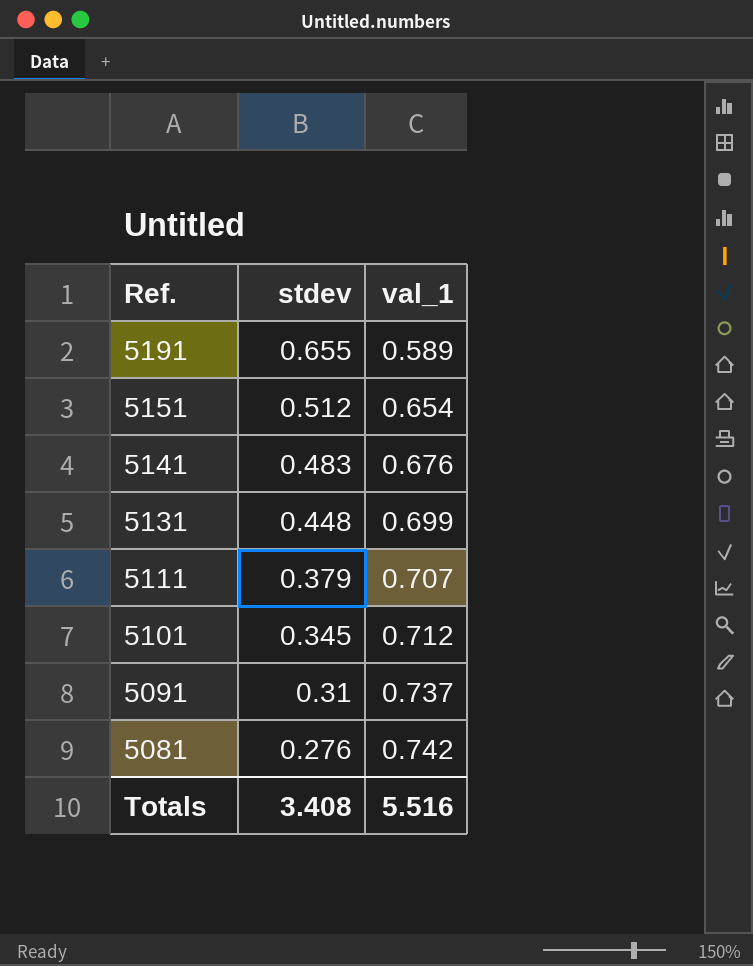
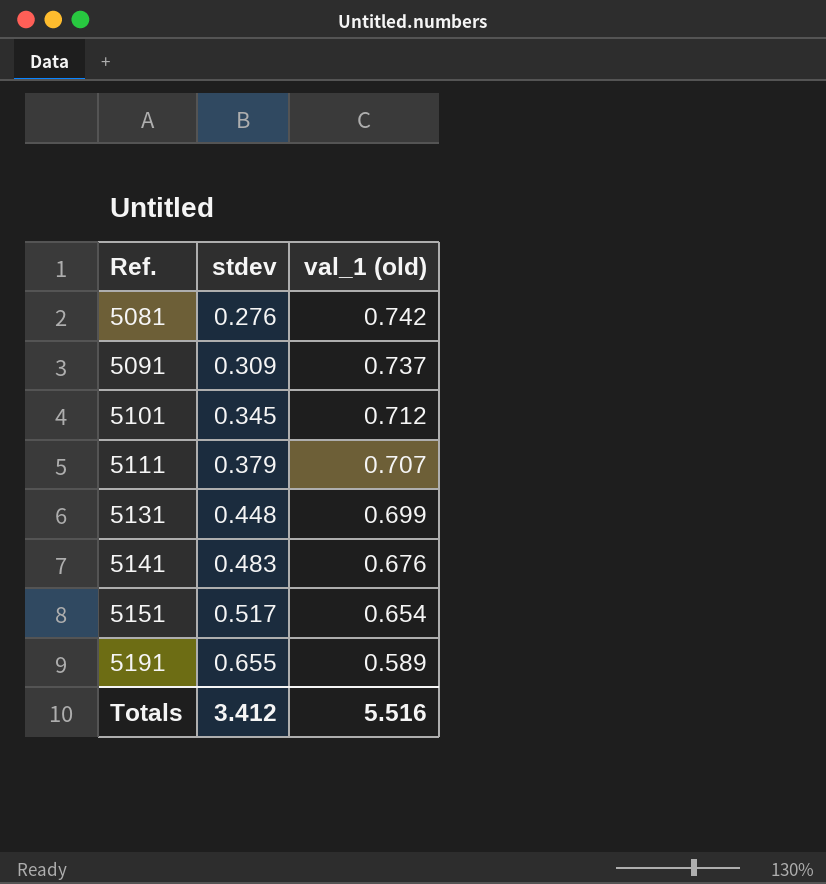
row order: Ref. descending -> Ref. ascending
column name: val_1 -> val_1 (old)
5091 | stdev: 0.31 -> 0.309
5151 | stdev: 0.512 -> 0.517
Totals | stdev: 3.408 -> 3.412

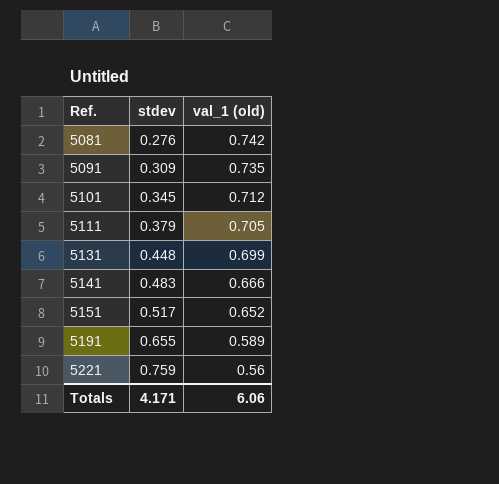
5091 | val_1 (old): 0.737 -> 0.735
5111 | val_1 (old): 0.707 -> 0.705
5141 | val_1 (old): 0.676 -> 0.666
5151 | val_1 (old): 0.654 -> 0.652
row 5221: none -> 0.759 | 0.56
Totals | stdev: 3.412 -> 4.171
Totals | val_1 (old): 5.516 -> 6.06

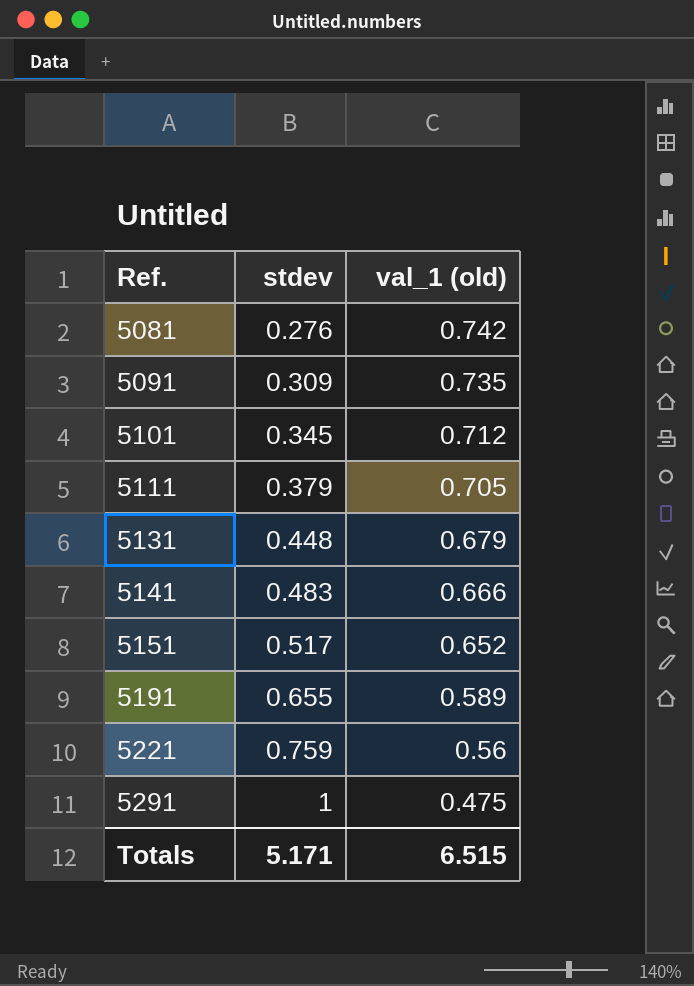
5131 | val_1 (old): 0.699 -> 0.679
row 5291: none -> 1 | 0.475
Totals | stdev: 4.171 -> 5.171
Totals | val_1 (old): 6.06 -> 6.515

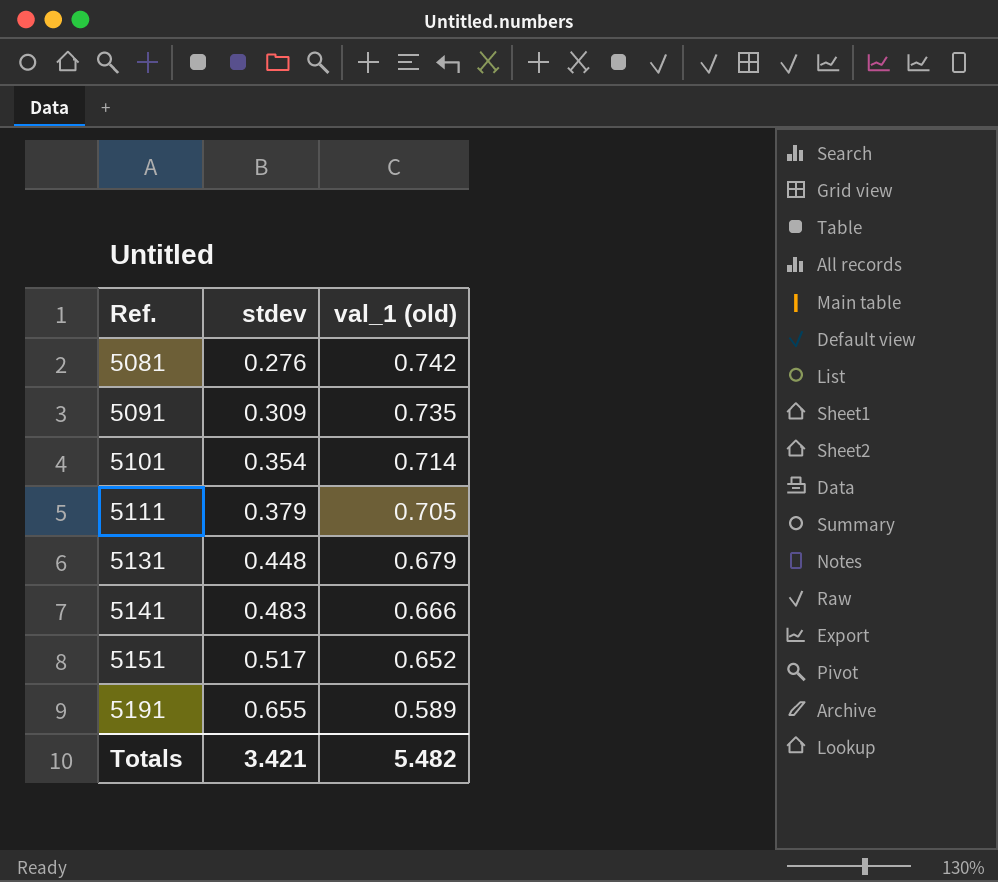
row 5221: 0.759 | 0.56 -> none
row 5291: 1 | 0.475 -> none
5101 | stdev: 0.345 -> 0.354
5101 | val_1 (old): 0.712 -> 0.714
Totals | stdev: 5.171 -> 3.421
Totals | val_1 (old): 6.515 -> 5.482

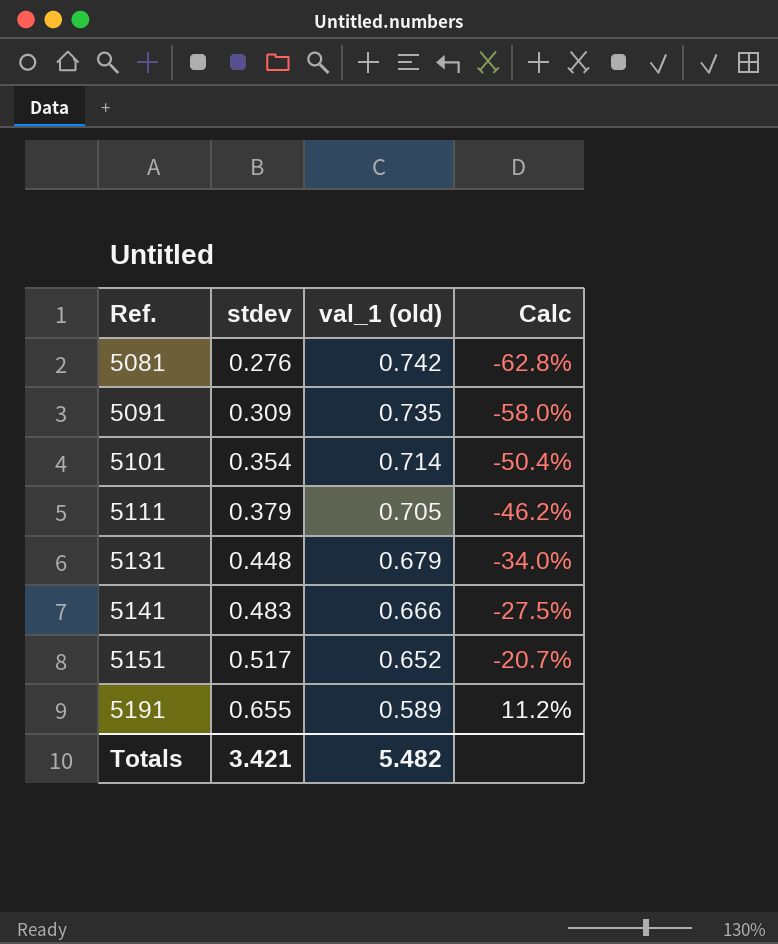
column Calc | formula: none -> ([stdev] - [val_1 (old)]) / [val_1 (old)]

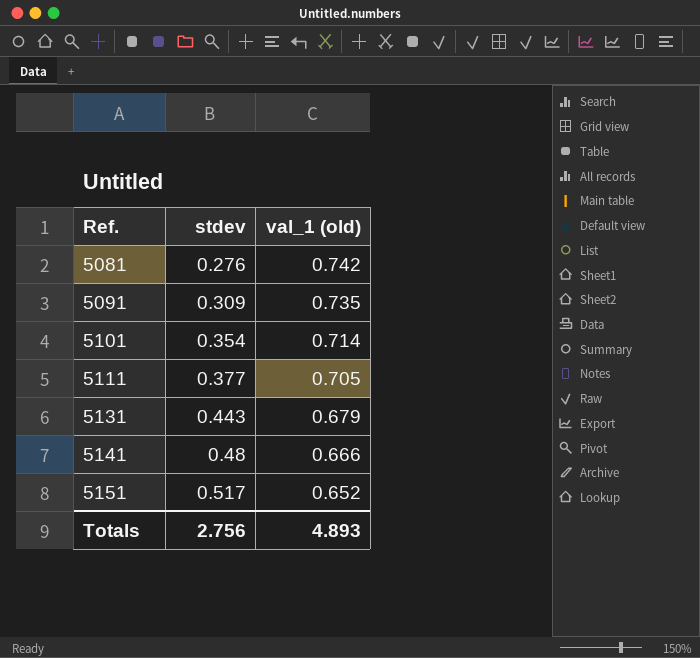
column Calc | formula: ([stdev] - [val_1 (old)]) / [val_1 (old)] -> none
row 5191: 0.655 | 0.589 | 11.2% -> none
5111 | stdev: 0.379 -> 0.377
5131 | stdev: 0.448 -> 0.443
5141 | stdev: 0.483 -> 0.48
Totals | stdev: 3.421 -> 2.756
Totals | val_1 (old): 5.482 -> 4.893

